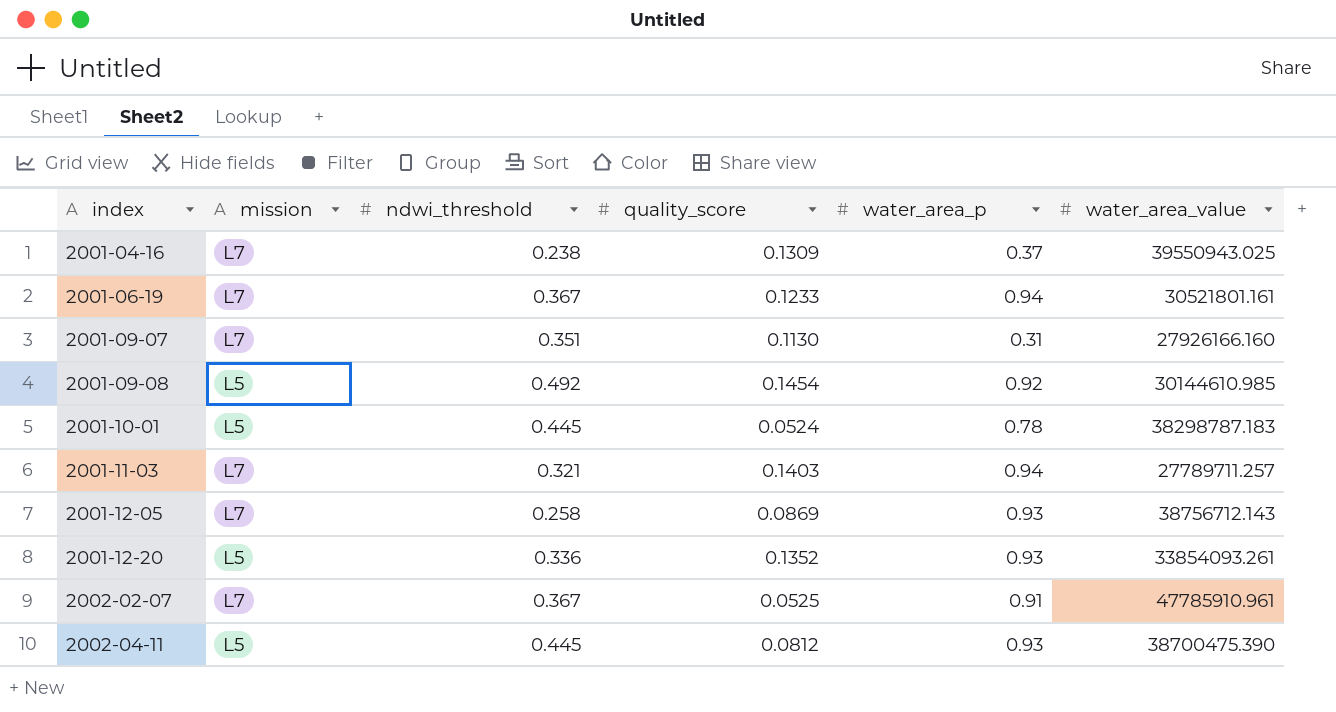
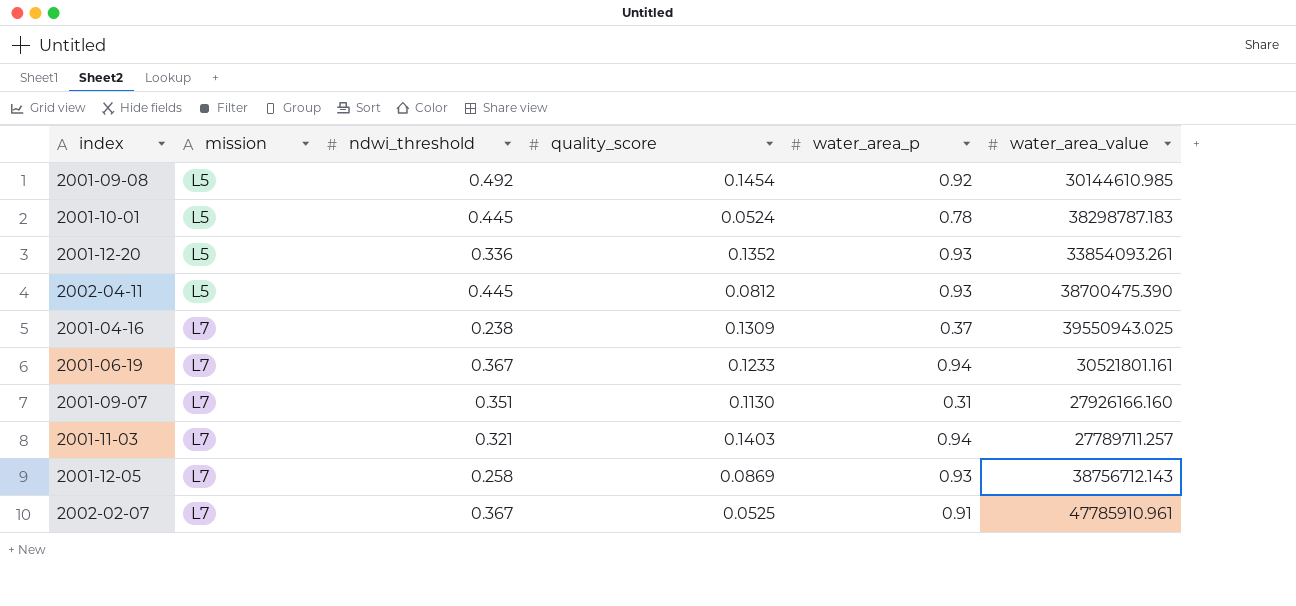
row order: index ascending -> mission ascending

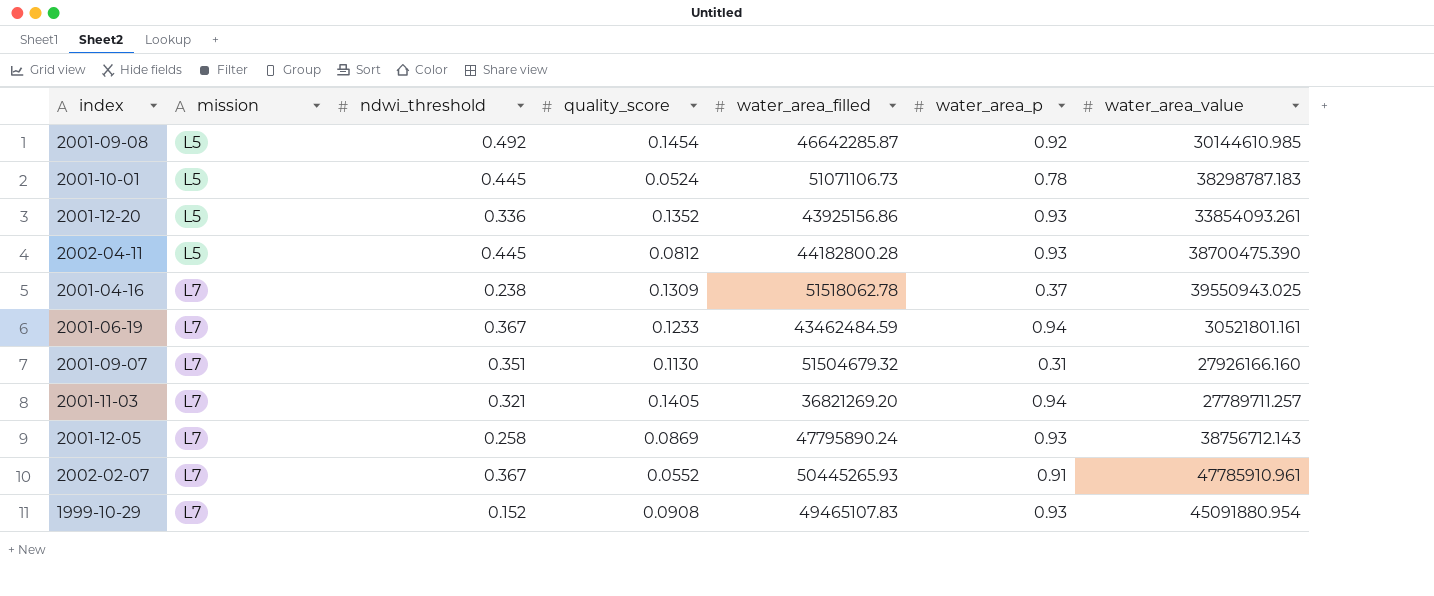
column water_area_filled | position: none -> 5
2001-11-03 | quality_score: 0.1403 -> 0.1405
2002-02-07 | quality_score: 0.0525 -> 0.0552
row 1999-10-29: none -> L7 | 0.152 | 0.0908 | 49465107.83 | 0.93 | 45091880.954

